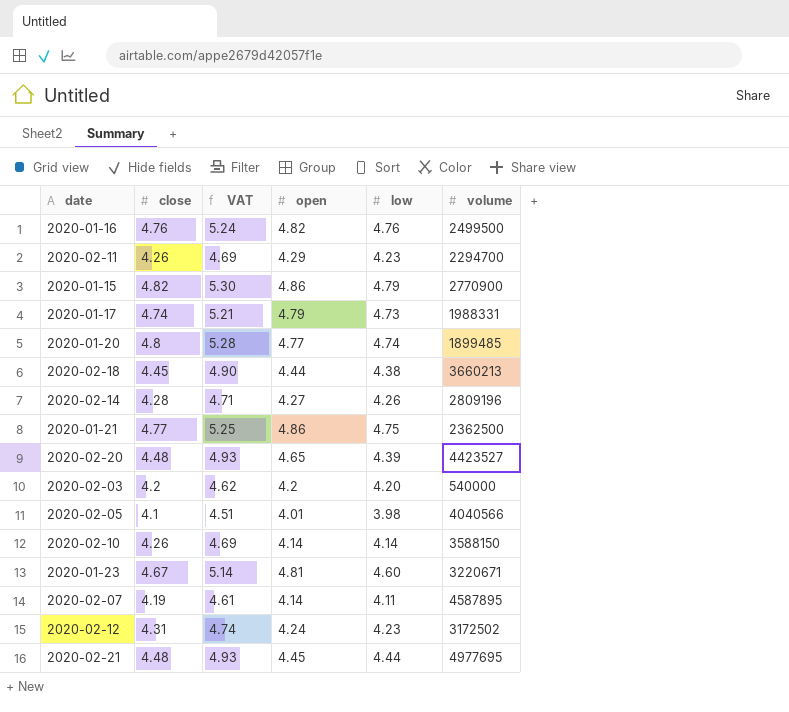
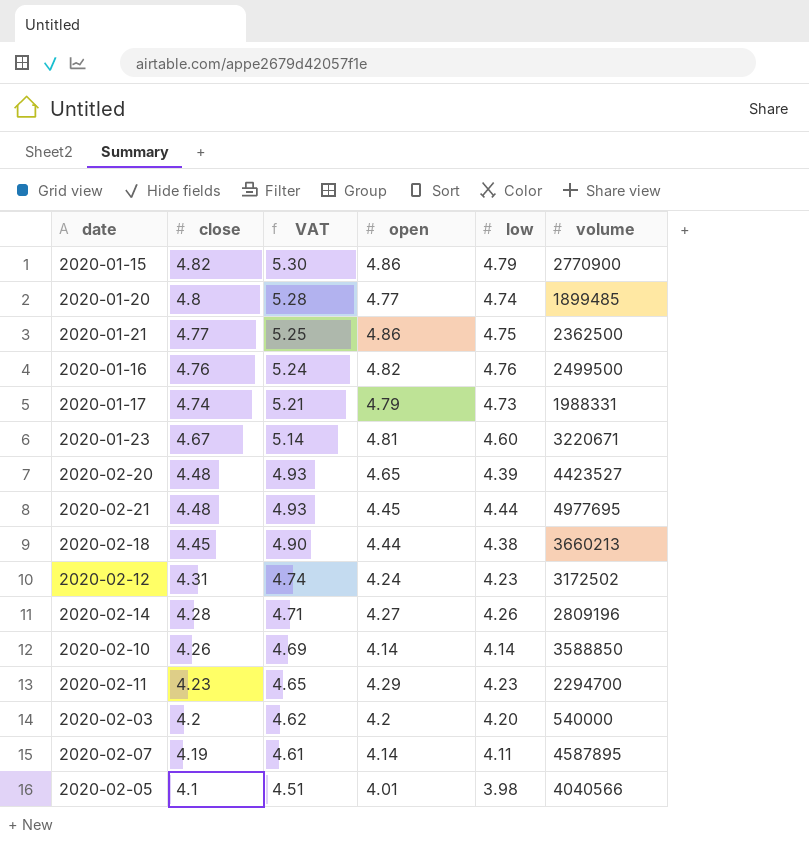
row order: none -> close descending
2020-02-10 | volume: 3588150 -> 3588850
2020-02-11 | close: 4.26 -> 4.23
2020-02-11 | VAT: 4.69 -> 4.65

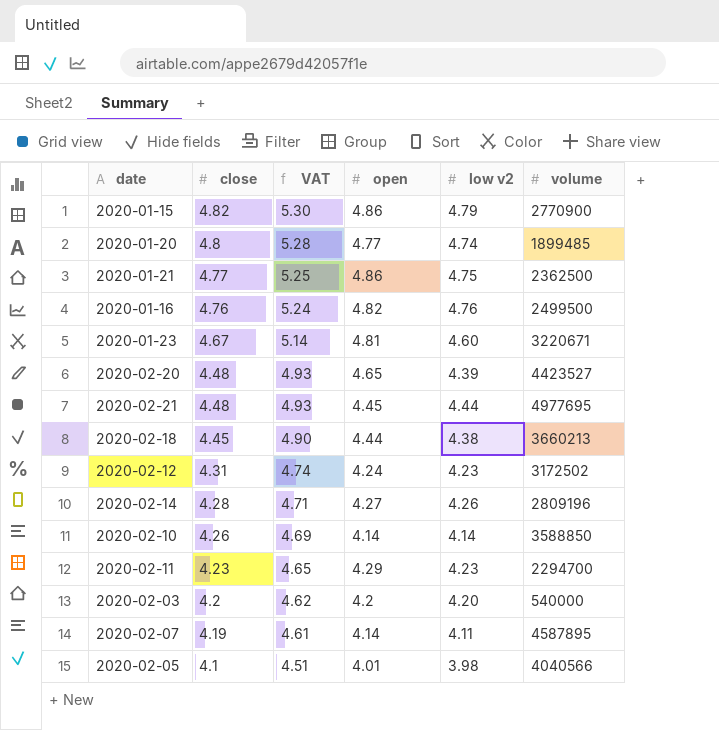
column name: low -> low v2
row 2020-01-17: 4.74 | 5.21 | 4.79 | 4.73 | 1988331 -> none

